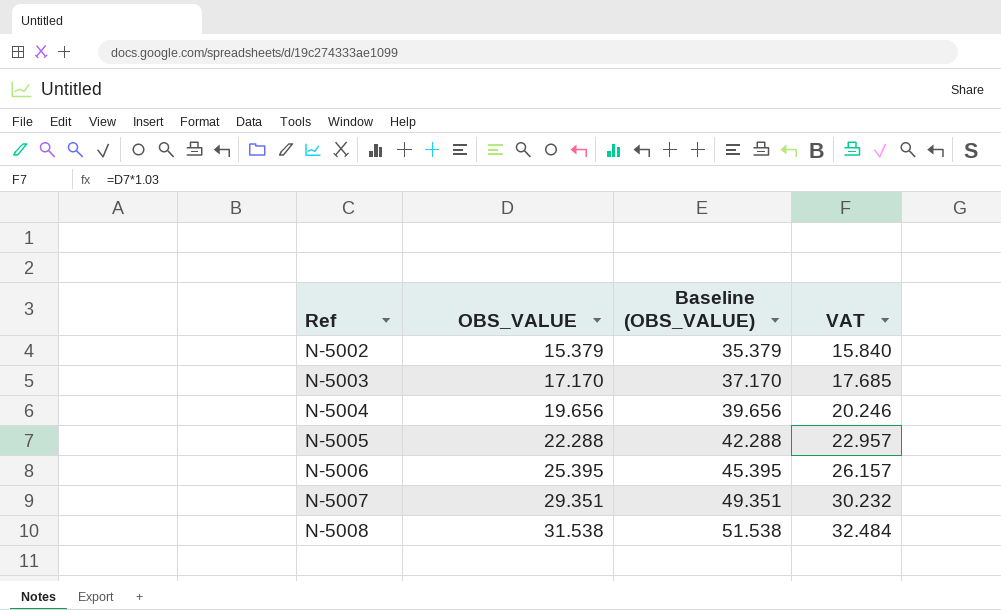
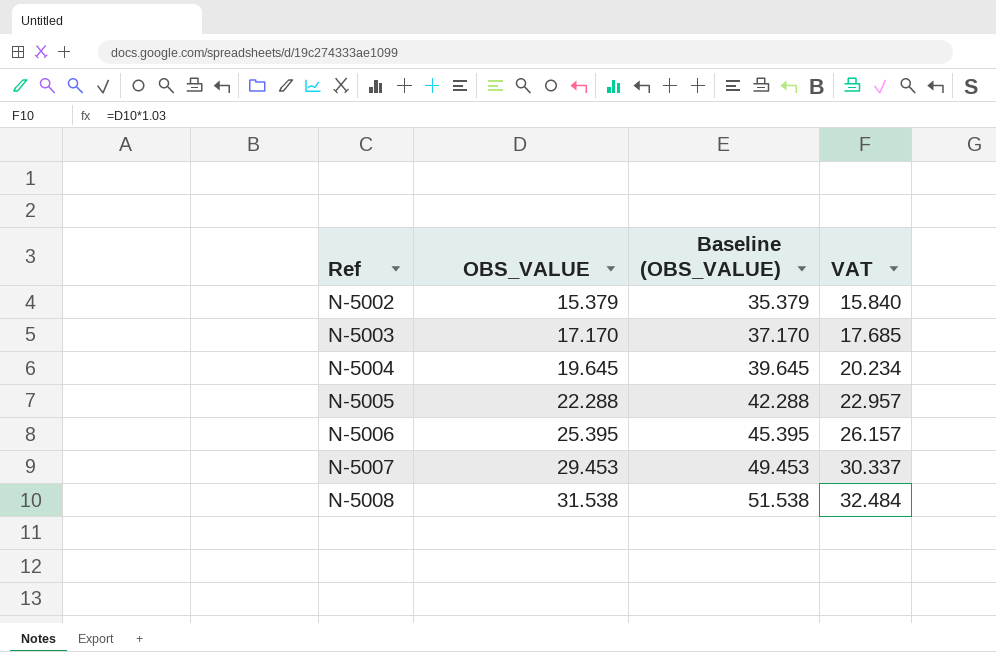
N-5004 | OBS_VALUE: 19.656 -> 19.645
N-5004 | Baseline (OBS_VALUE): 39.656 -> 39.645
N-5004 | VAT: 20.246 -> 20.234
N-5007 | OBS_VALUE: 29.351 -> 29.453
N-5007 | Baseline (OBS_VALUE): 49.351 -> 49.453
N-5007 | VAT: 30.232 -> 30.337

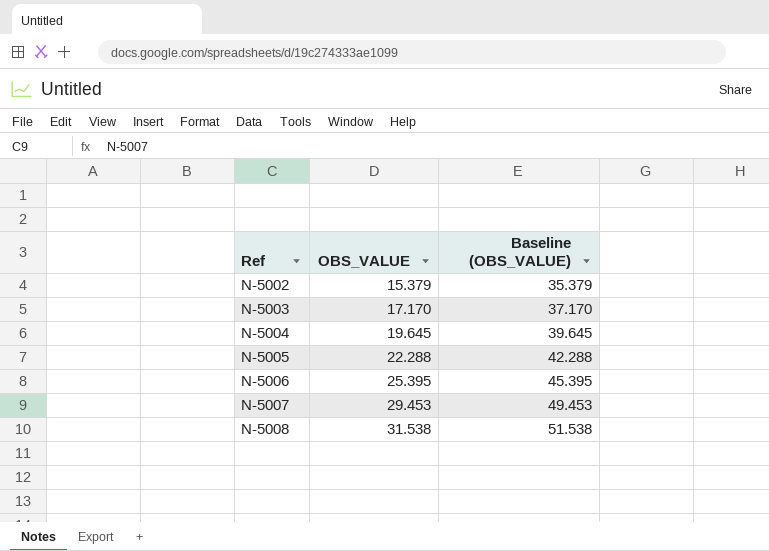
column VAT | formula: [OBS_VALUE] * 1.03 -> none

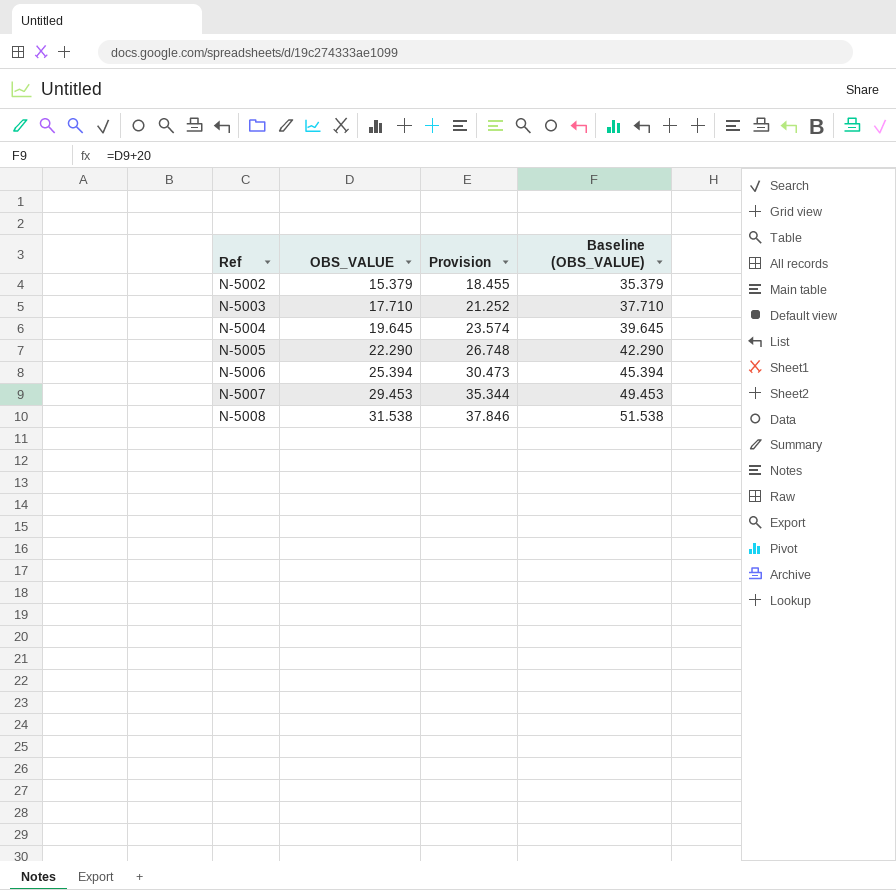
column Provision | formula: none -> [OBS_VALUE] * 1.2
N-5003 | OBS_VALUE: 17.170 -> 17.710
N-5003 | Baseline (OBS_VALUE): 37.170 -> 37.710
N-5005 | OBS_VALUE: 22.288 -> 22.290
N-5005 | Baseline (OBS_VALUE): 42.288 -> 42.290
N-5006 | OBS_VALUE: 25.395 -> 25.394
N-5006 | Baseline (OBS_VALUE): 45.395 -> 45.394

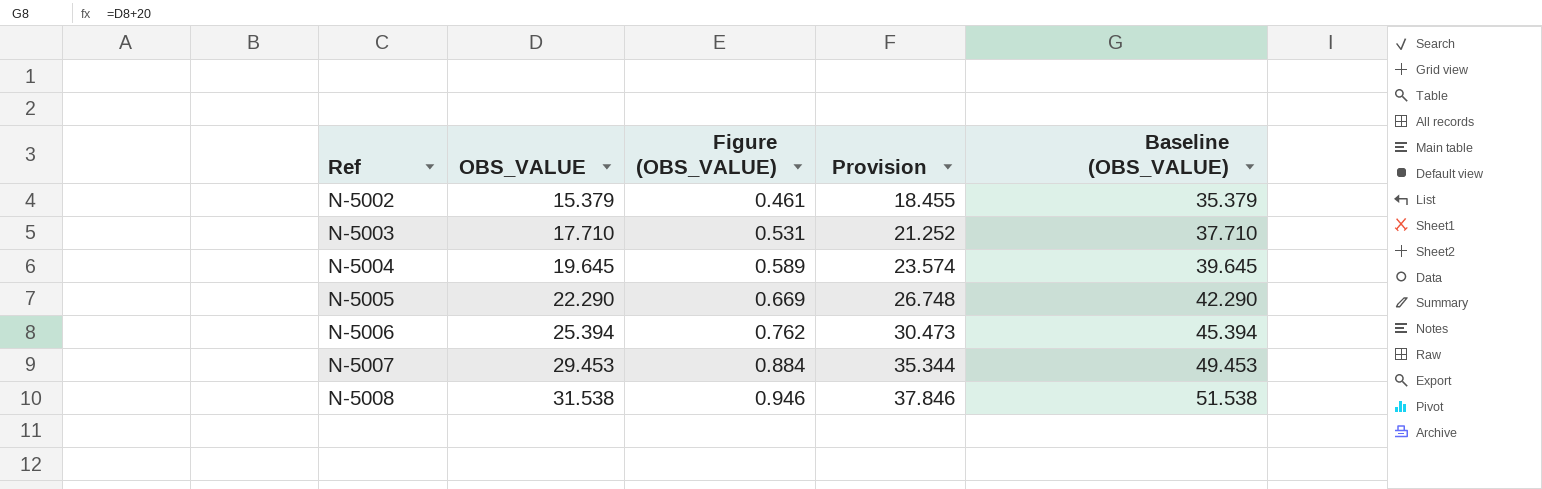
column Figure (OBS_VALUE) | formula: none -> [OBS_VALUE] * 0.03

